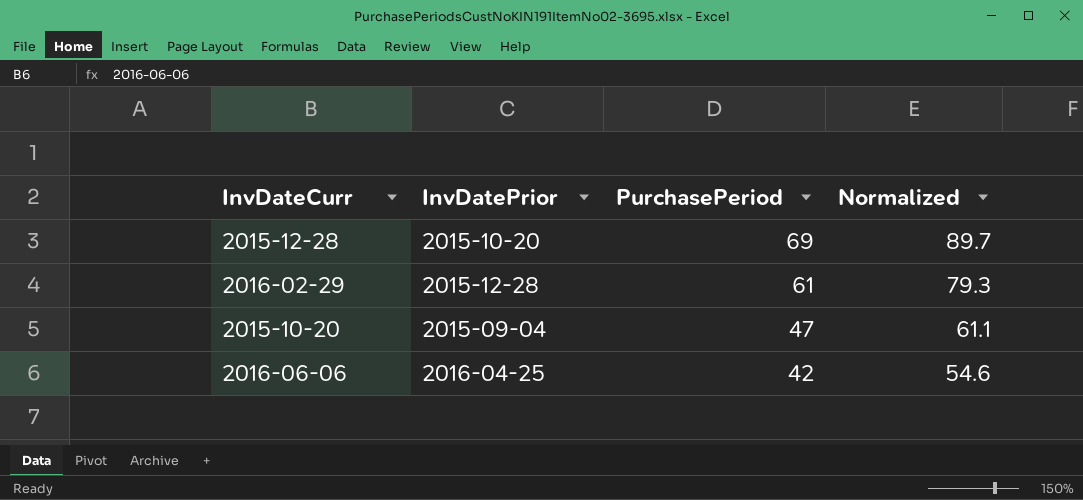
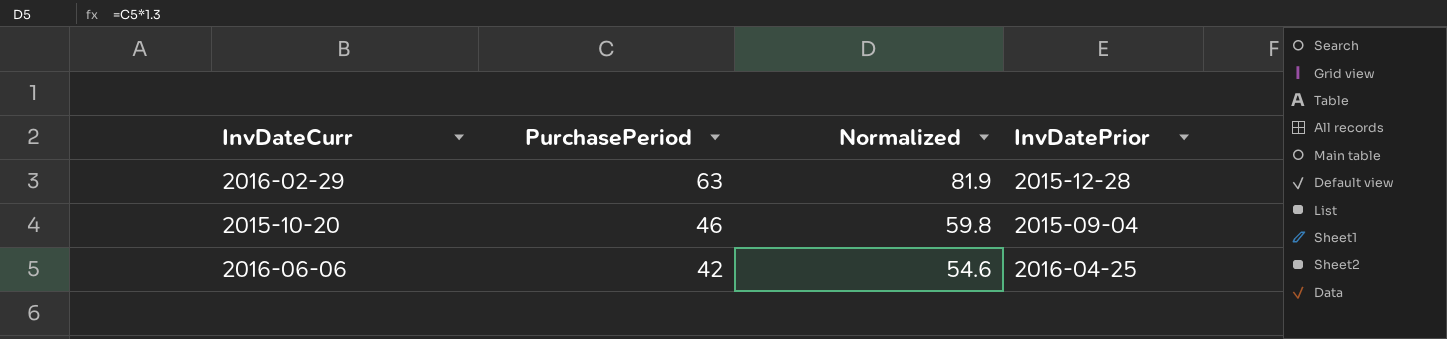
column InvDatePrior | position: 2 -> 4
row 2015-12-28: 2015-10-20 | 69 | 89.7 -> none
2016-02-29 | PurchasePeriod: 61 -> 63
2016-02-29 | Normalized: 79.3 -> 81.9
2015-10-20 | PurchasePeriod: 47 -> 46
2015-10-20 | Normalized: 61.1 -> 59.8

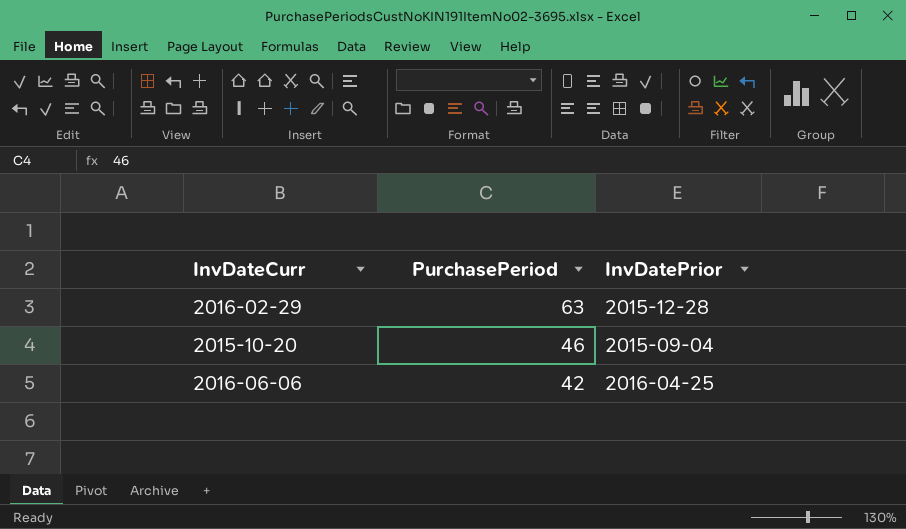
column Normalized | formula: [PurchasePeriod] * 1.3 -> none

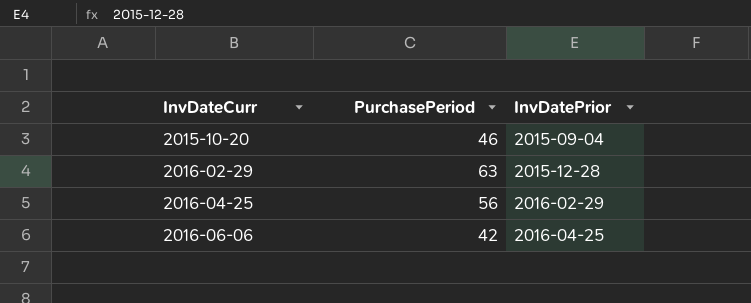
row order: PurchasePeriod descending -> InvDateCurr ascending
row 2016-04-25: none -> 56 | 2016-02-29

